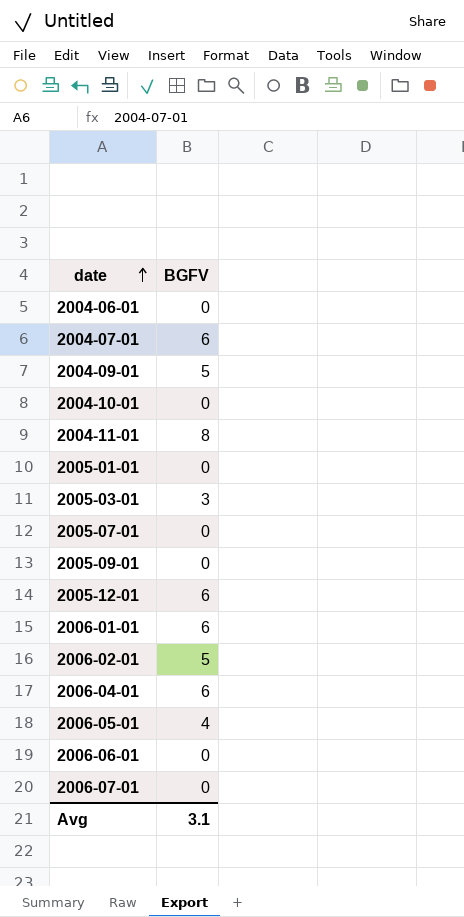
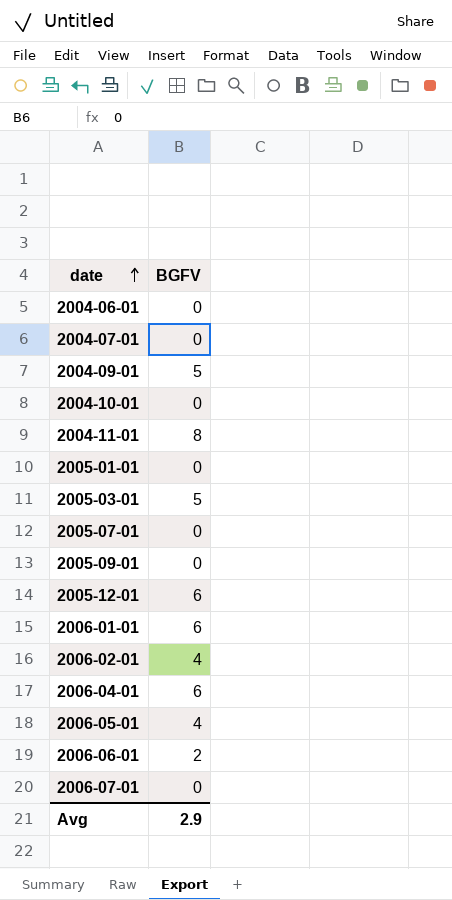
2004-07-01 | BGFV: 6 -> 0
2005-03-01 | BGFV: 3 -> 5
2006-02-01 | BGFV: 5 -> 4
2006-06-01 | BGFV: 0 -> 2
Avg | BGFV: 3.1 -> 2.9

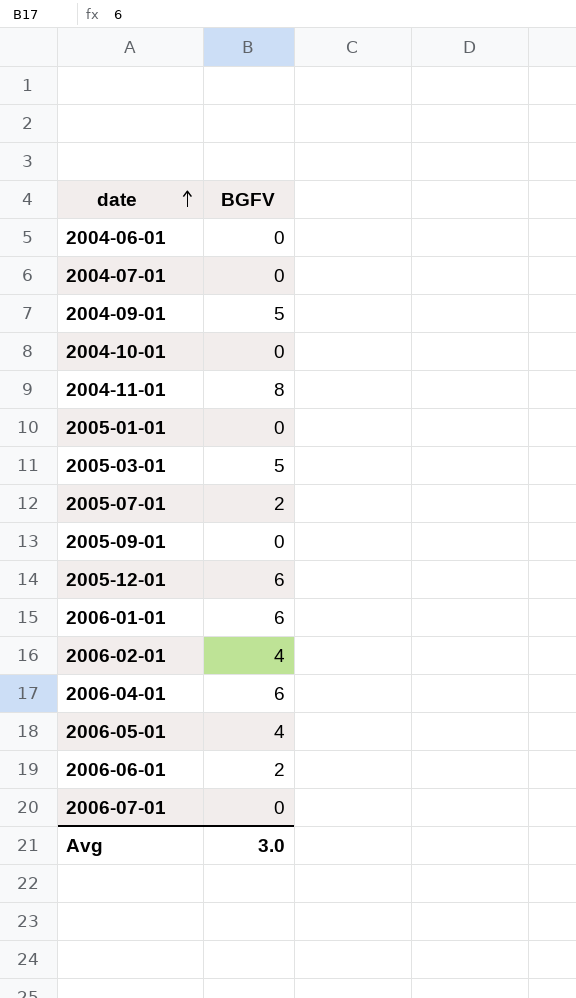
2005-07-01 | BGFV: 0 -> 2
Avg | BGFV: 2.9 -> 3.0

